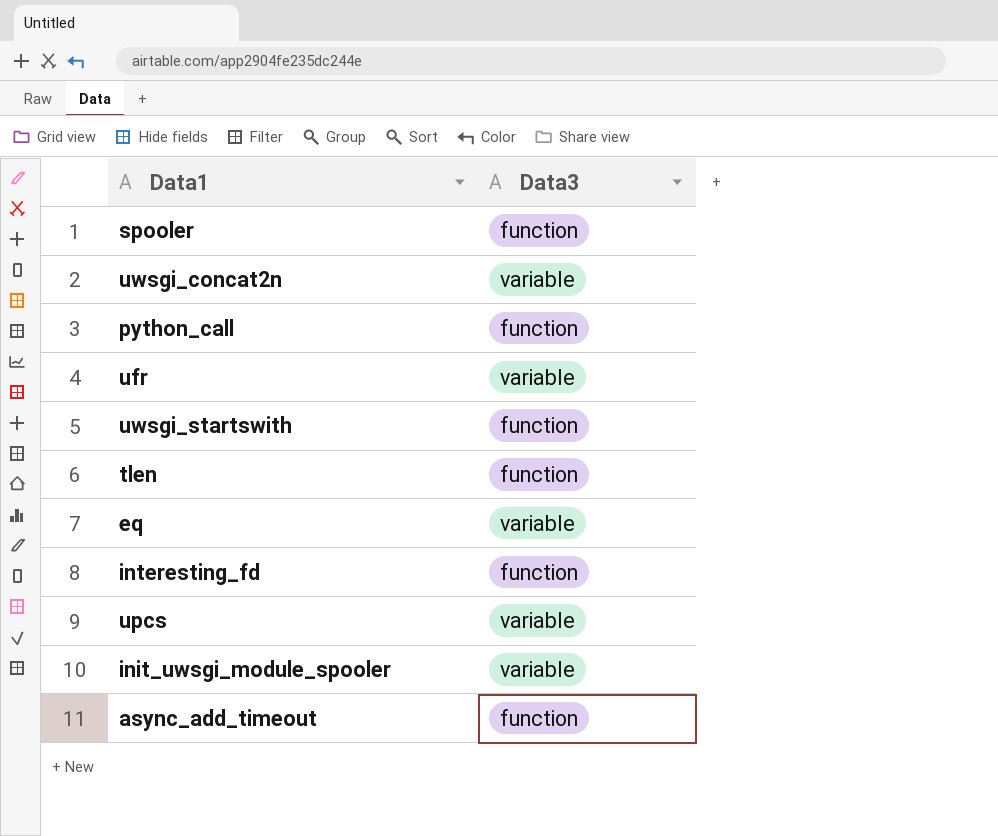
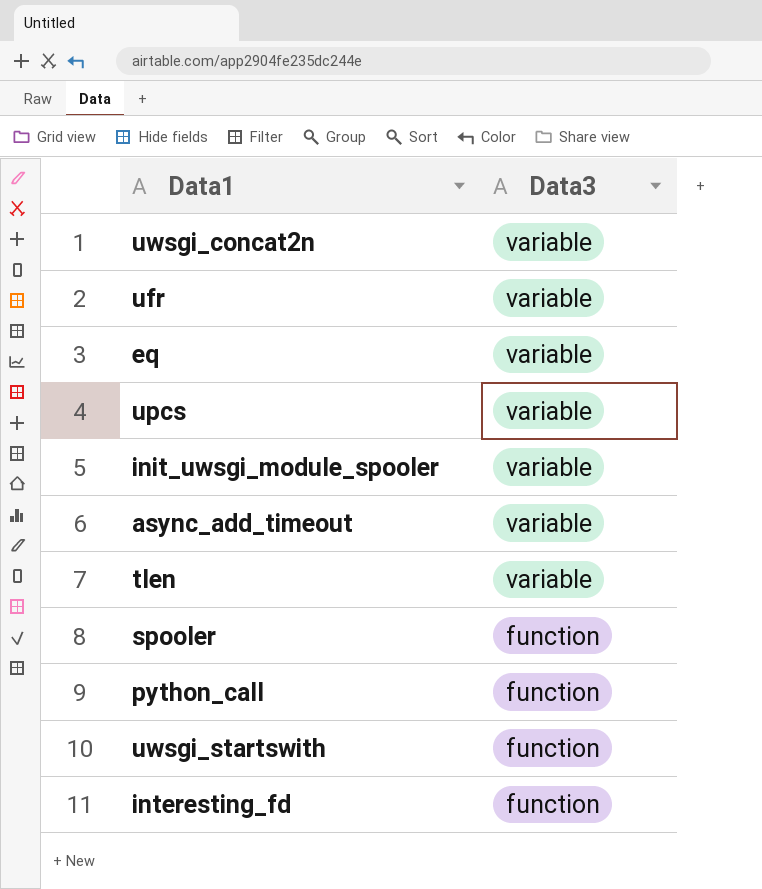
row order: none -> Data3 descending
async_add_timeout | Data3: function -> variable
tlen | Data3: function -> variable

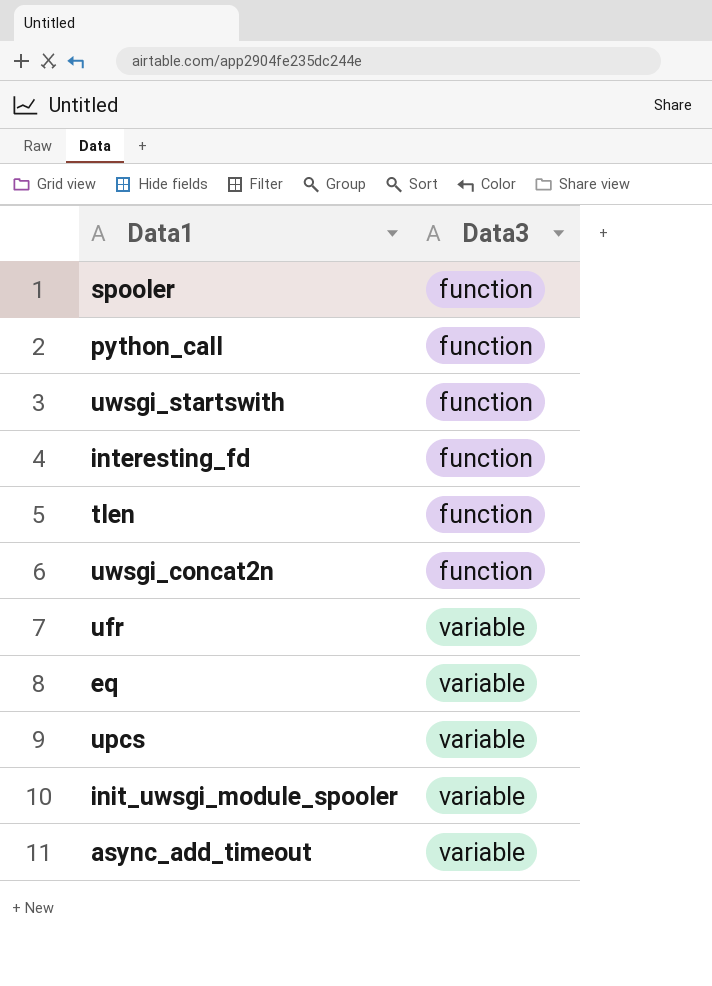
row order: Data3 descending -> Data3 ascending
tlen | Data3: variable -> function
uwsgi_concat2n | Data3: variable -> function

